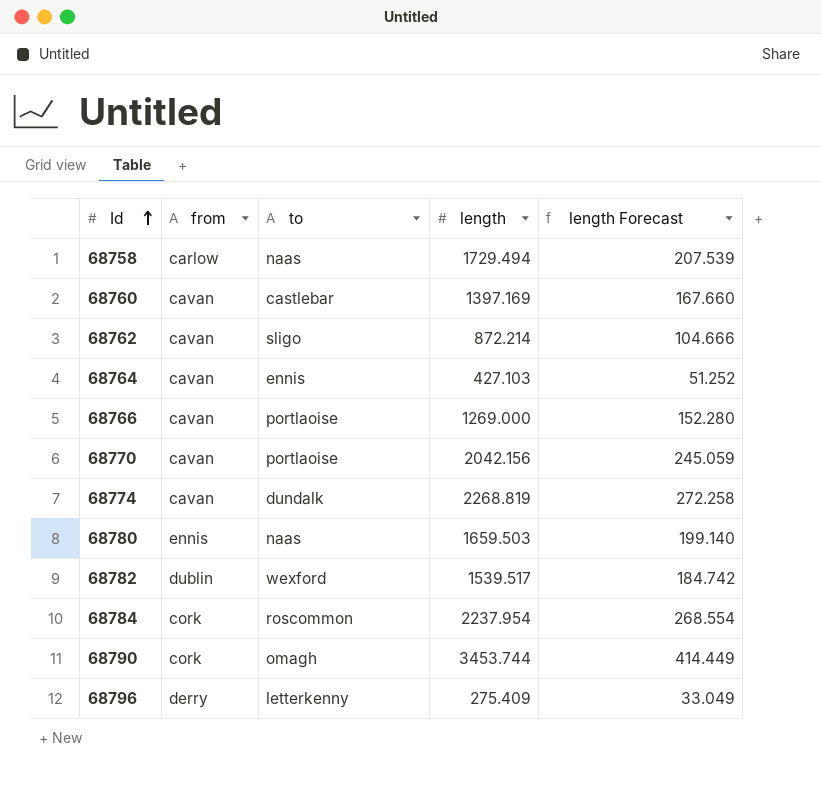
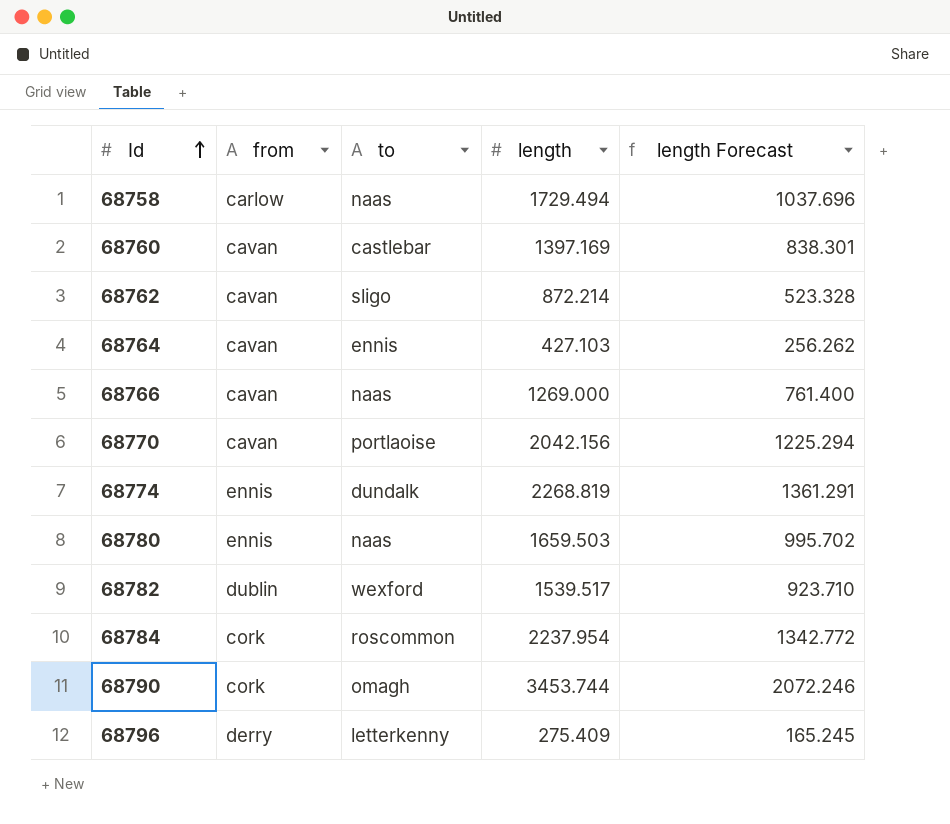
column length Forecast | formula: [length] * 0.12 -> [length] * 0.6
68766 | to: portlaoise -> naas
68774 | from: cavan -> ennis

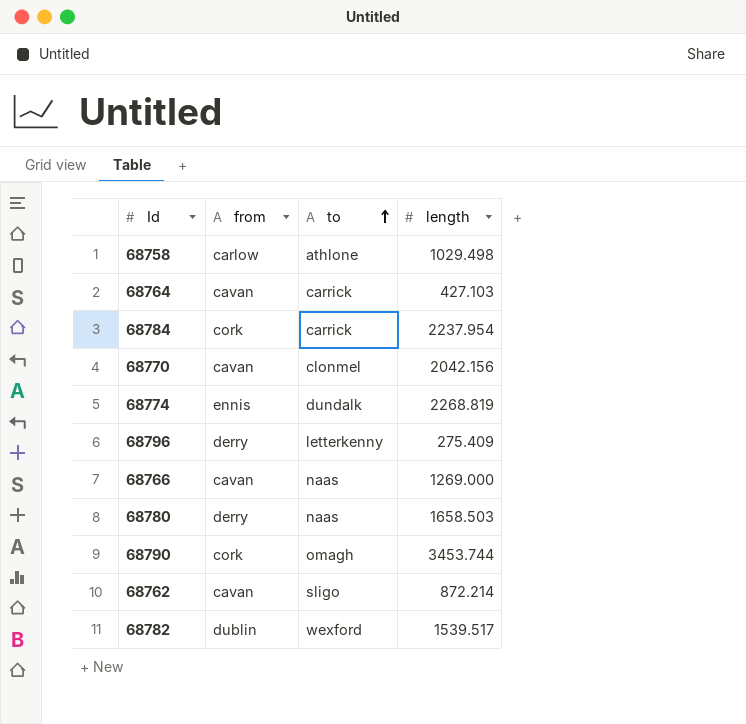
row order: Id ascending -> to ascending
column length Forecast | formula: [length] * 0.6 -> none
row 68760: cavan | castlebar | 1397.169 | 838.301 -> none
68758 | to: naas -> athlone
68758 | length: 1729.494 -> 1029.498
68764 | to: ennis -> carrick
68784 | to: roscommon -> carrick
68770 | to: portlaoise -> clonmel
68780 | from: ennis -> derry
68780 | length: 1659.503 -> 1658.503

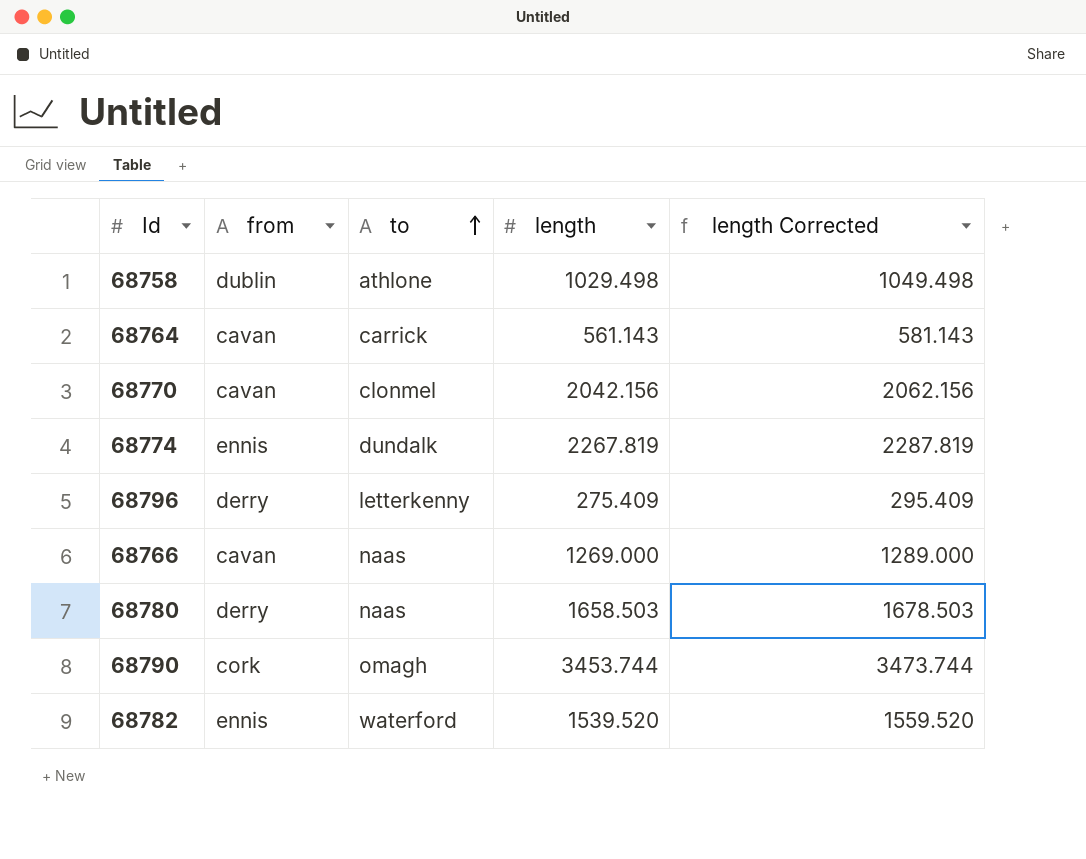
column length Corrected | formula: none -> [length] + 20
row 68784: cork | carrick | 2237.954 -> none
row 68762: cavan | sligo | 872.214 -> none
68758 | from: carlow -> dublin
68764 | length: 427.103 -> 561.143
68774 | length: 2268.819 -> 2267.819
68782 | from: dublin -> ennis
68782 | to: wexford -> waterford
68782 | length: 1539.517 -> 1539.520

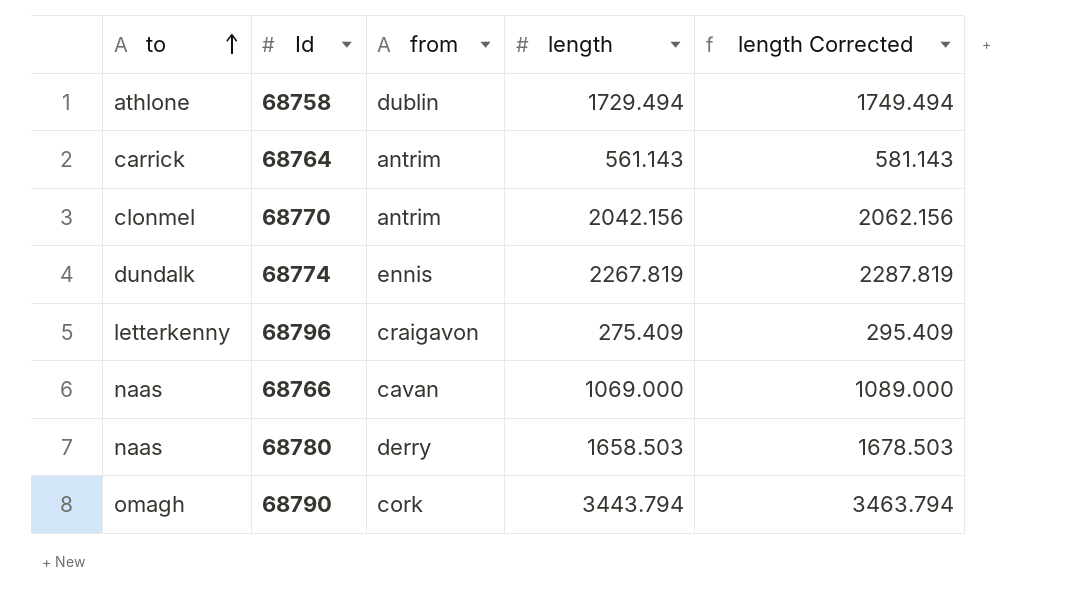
column to | position: 3 -> 1
row 68782: ennis | waterford | 1539.520 | 1559.520 -> none
68758 | length: 1029.498 -> 1729.494
68758 | length Corrected: 1049.498 -> 1749.494
68764 | from: cavan -> antrim
68770 | from: cavan -> antrim
68796 | from: derry -> craigavon
68766 | length: 1269.000 -> 1069.000
68766 | length Corrected: 1289.000 -> 1089.000
68790 | length: 3453.744 -> 3443.794
68790 | length Corrected: 3473.744 -> 3463.794

